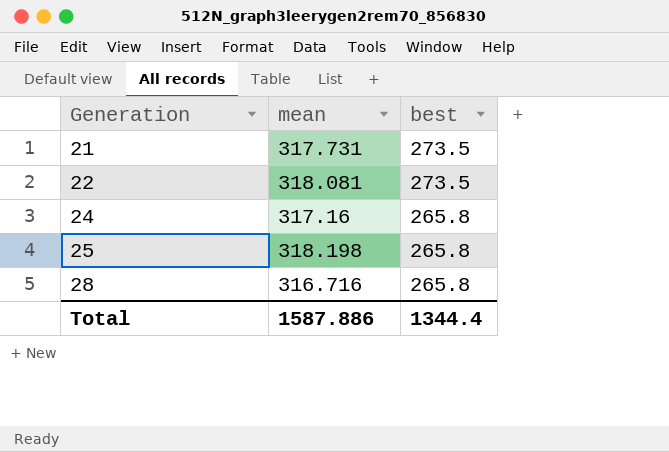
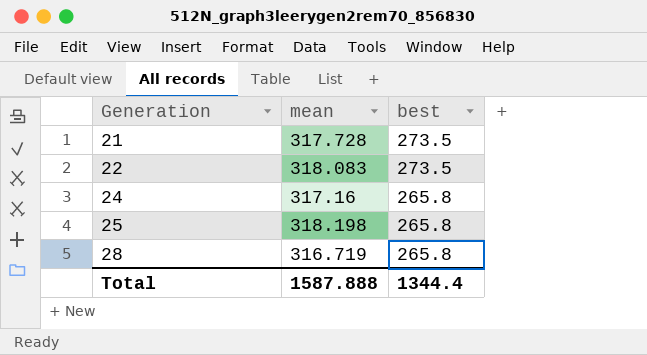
21 | mean: 317.731 -> 317.728
22 | mean: 318.081 -> 318.083
28 | mean: 316.716 -> 316.719
Total | mean: 1587.886 -> 1587.888

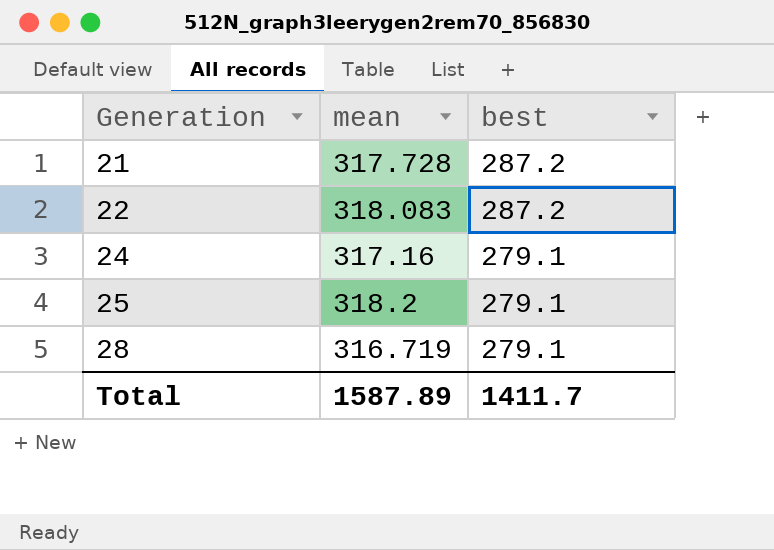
21 | best: 273.5 -> 287.2
22 | best: 273.5 -> 287.2
24 | best: 265.8 -> 279.1
25 | mean: 318.198 -> 318.2
25 | best: 265.8 -> 279.1
28 | best: 265.8 -> 279.1
Total | mean: 1587.888 -> 1587.89
Total | best: 1344.4 -> 1411.7

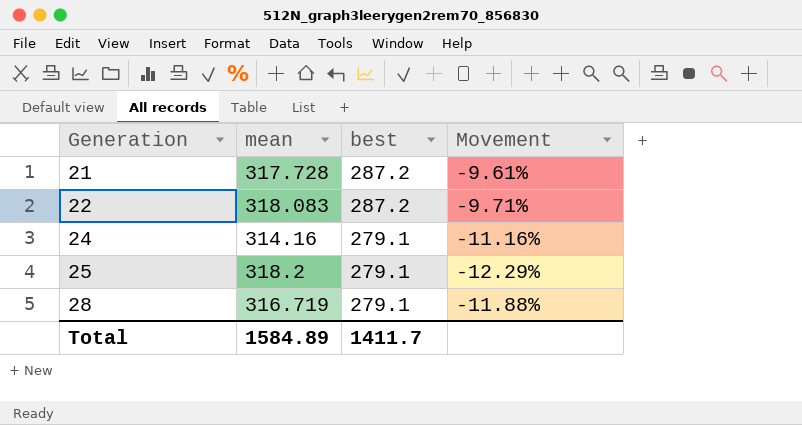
column Movement | formula: none -> ([best] - [mean]) / [mean]
24 | mean: 317.16 -> 314.16
Total | mean: 1587.89 -> 1584.89

